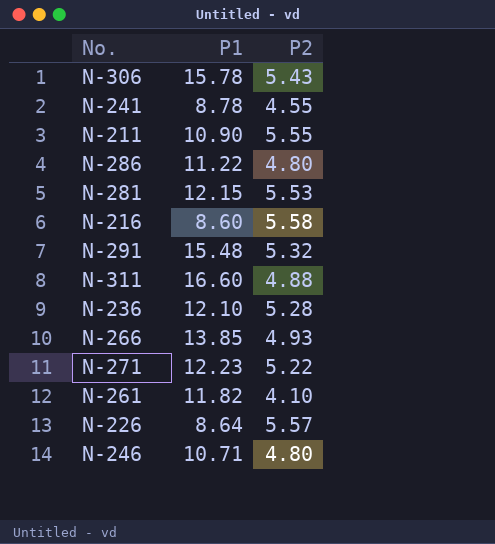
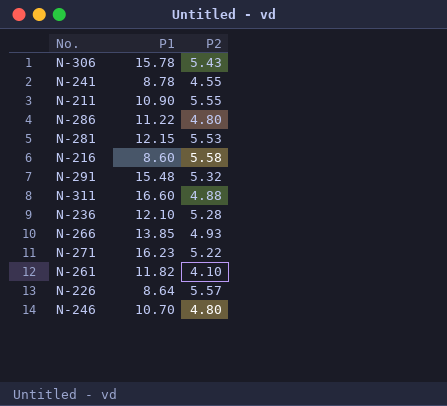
N-271 | P1: 12.23 -> 16.23
N-246 | P1: 10.71 -> 10.70

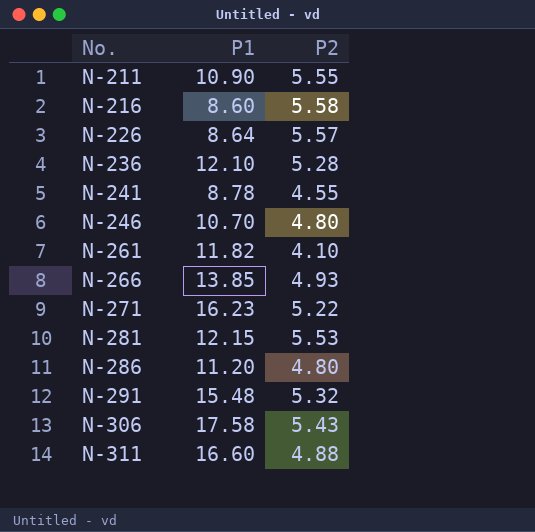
row order: none -> No. ascending
N-286 | P1: 11.22 -> 11.20
N-306 | P1: 15.78 -> 17.58

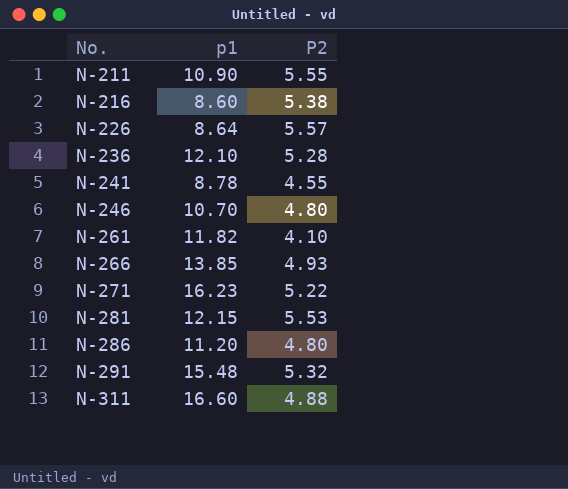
column name: P1 -> p1
row N-306: 17.58 | 5.43 -> none
N-216 | P2: 5.58 -> 5.38

